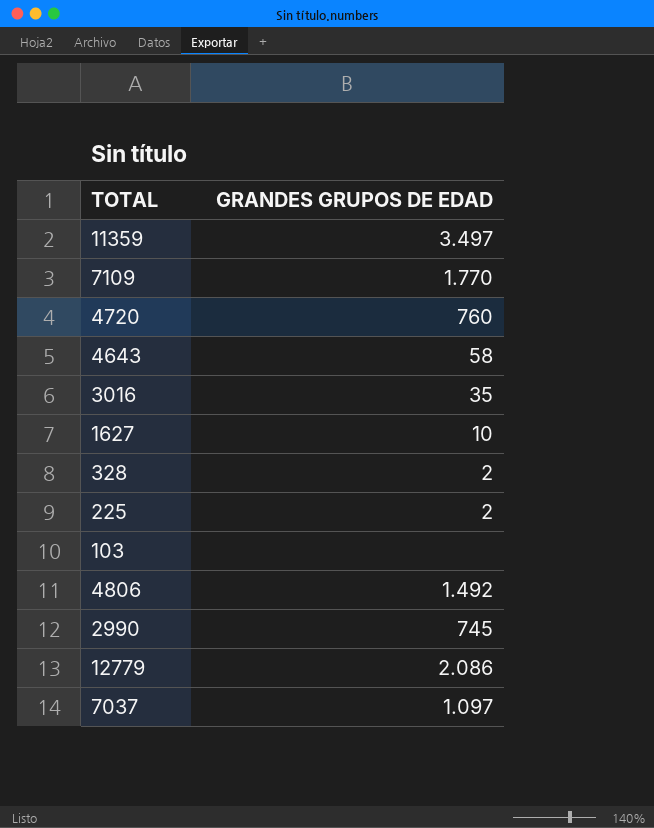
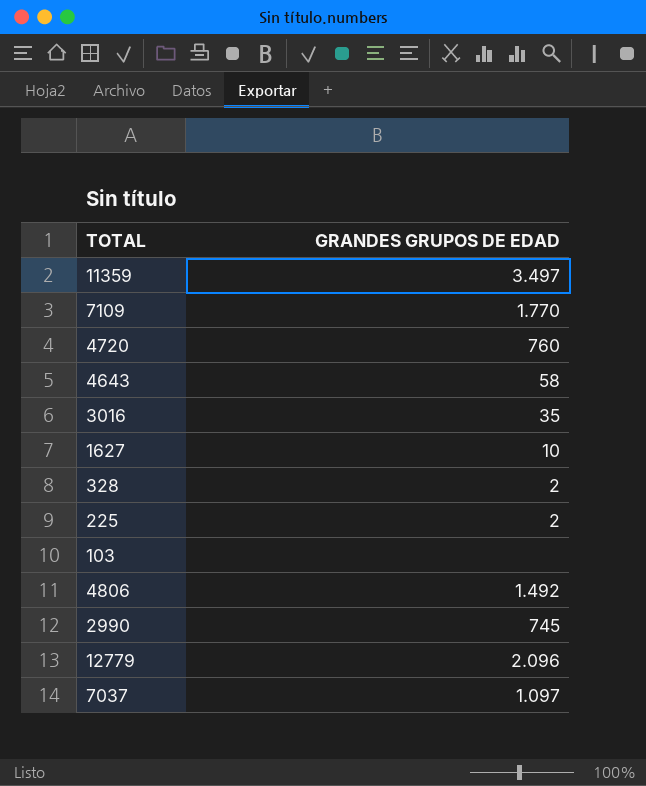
12779 | GRANDES GRUPOS DE EDAD: 2.086 -> 2.096

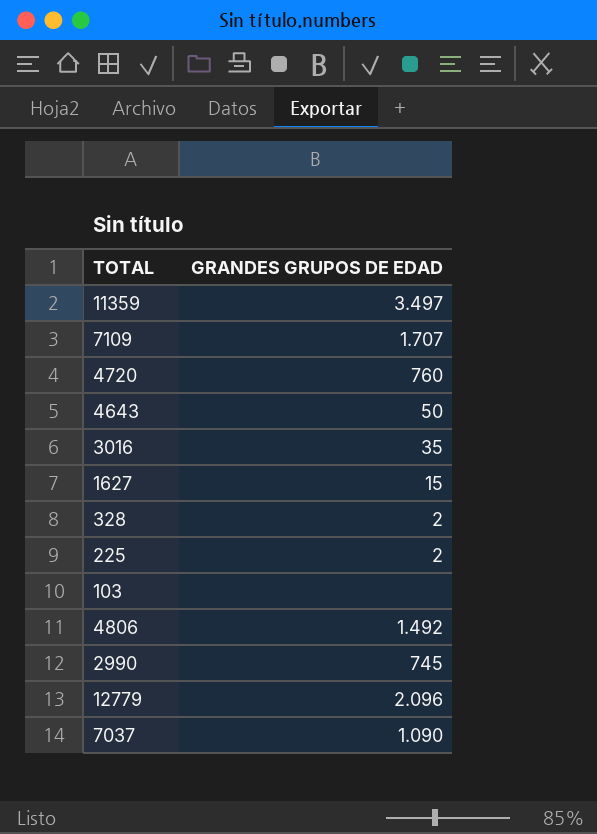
7109 | GRANDES GRUPOS DE EDAD: 1.770 -> 1.707
4643 | GRANDES GRUPOS DE EDAD: 58 -> 50
1627 | GRANDES GRUPOS DE EDAD: 10 -> 15
7037 | GRANDES GRUPOS DE EDAD: 1.097 -> 1.090

